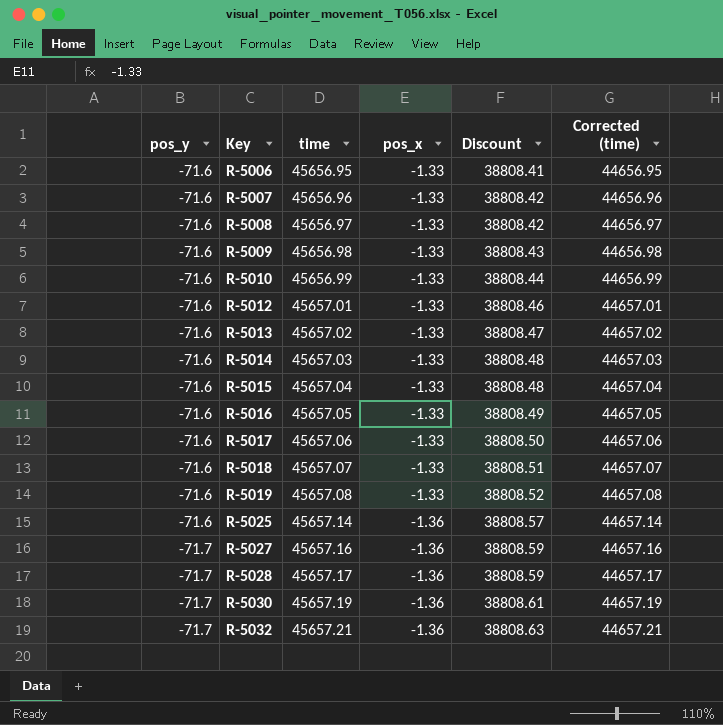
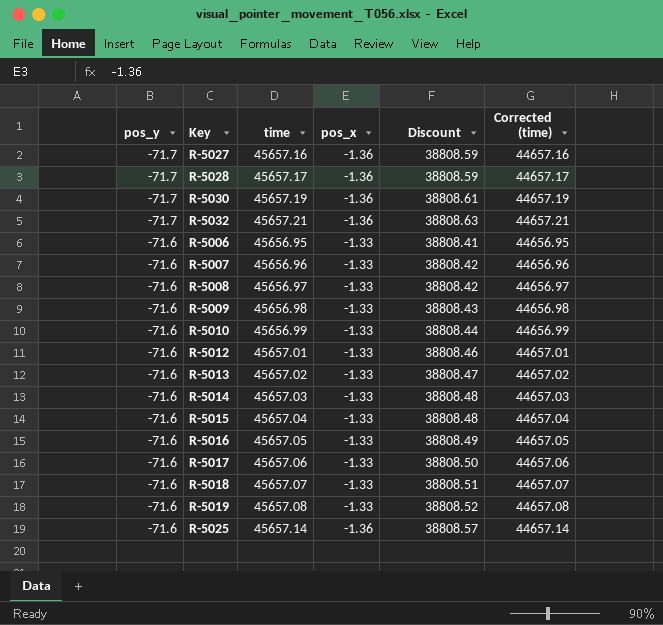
row order: pos_y descending -> pos_y ascending

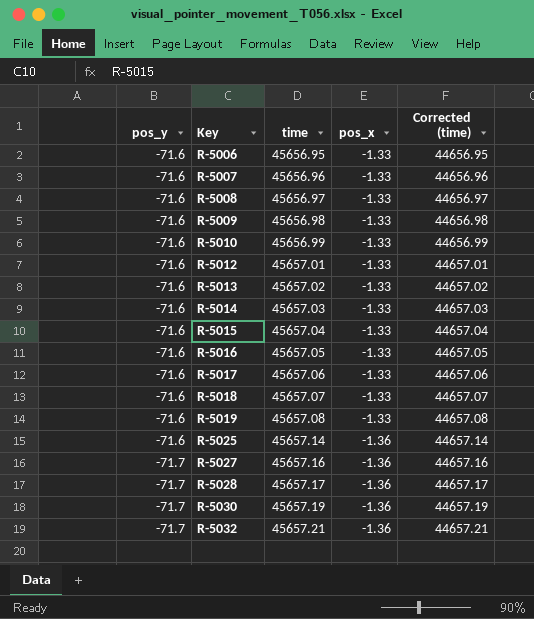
row order: pos_y ascending -> pos_y descending
column Discount | formula: [time] * 0.85 -> none

